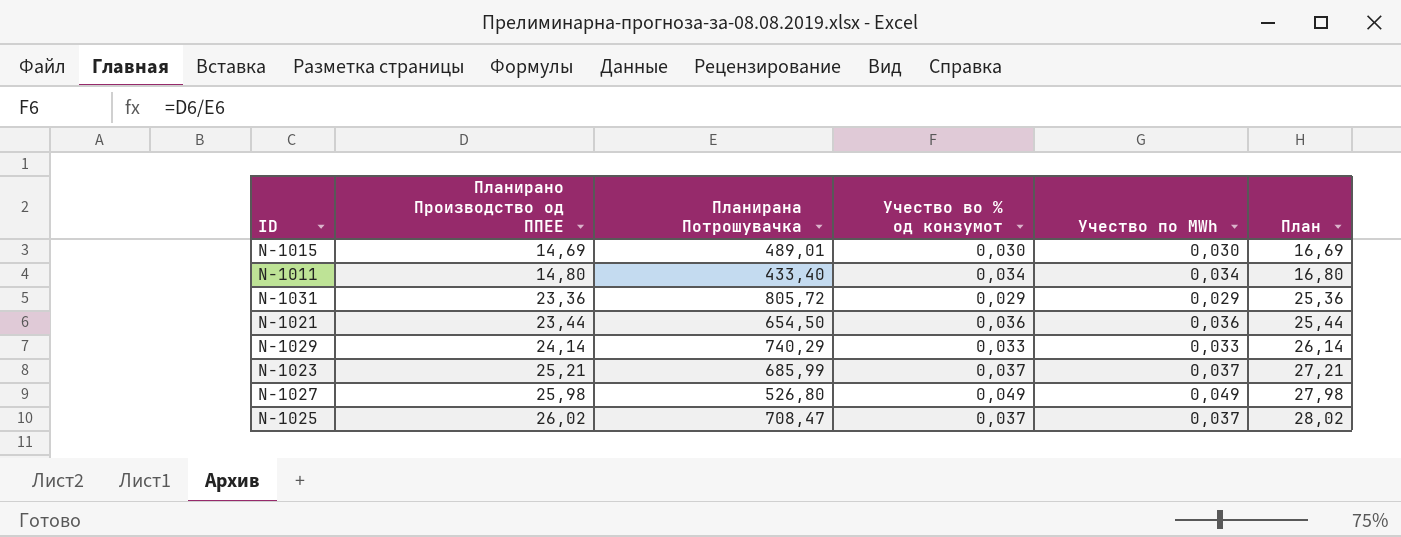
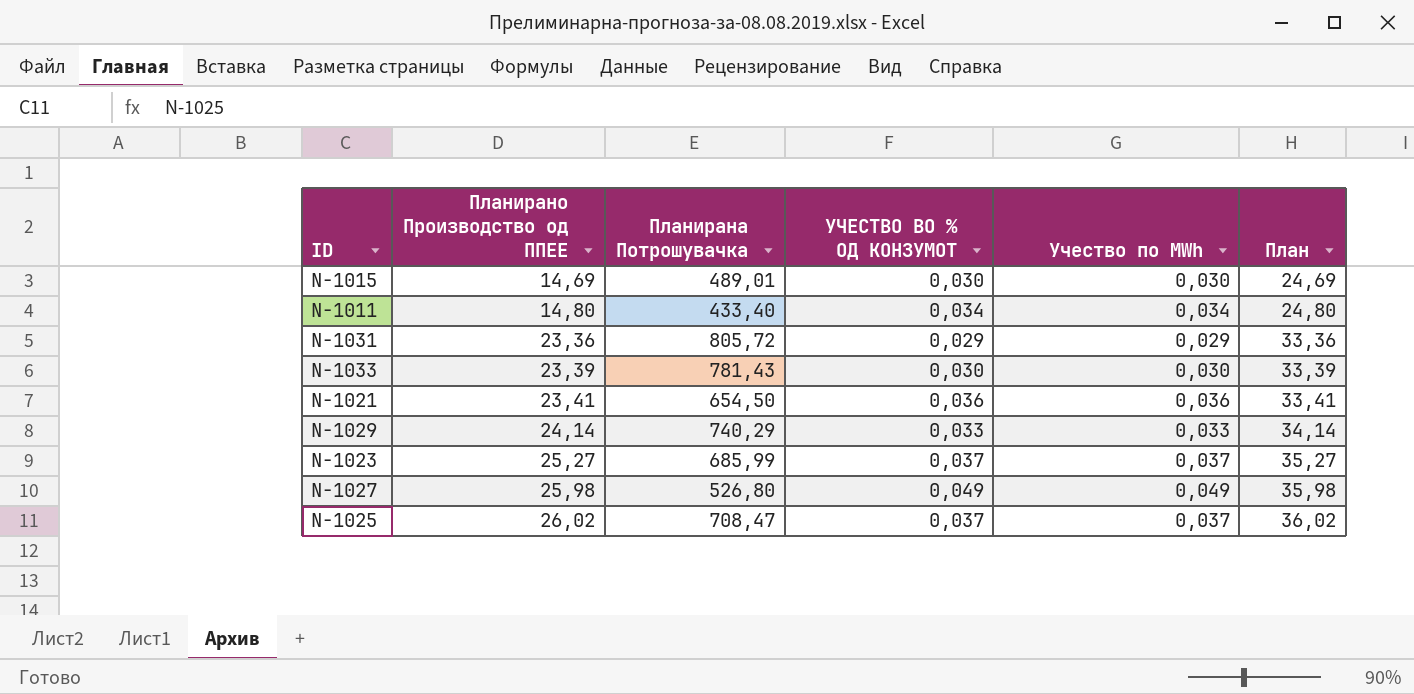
column name: Учество во % од конзумот -> УЧЕСТВО ВО % ОД КОНЗУМОТ
column План | formula: [Планирано Производство од ППЕЕ] + 2 -> [Планирано Производство од ППЕЕ] + 10
row N-1033: none -> 23,39 | 781,43 | 0,030 | 0,030 | 33,39
N-1021 | Планирано Производство од ППЕЕ: 23,44 -> 23,41
N-1023 | Планирано Производство од ППЕЕ: 25,21 -> 25,27

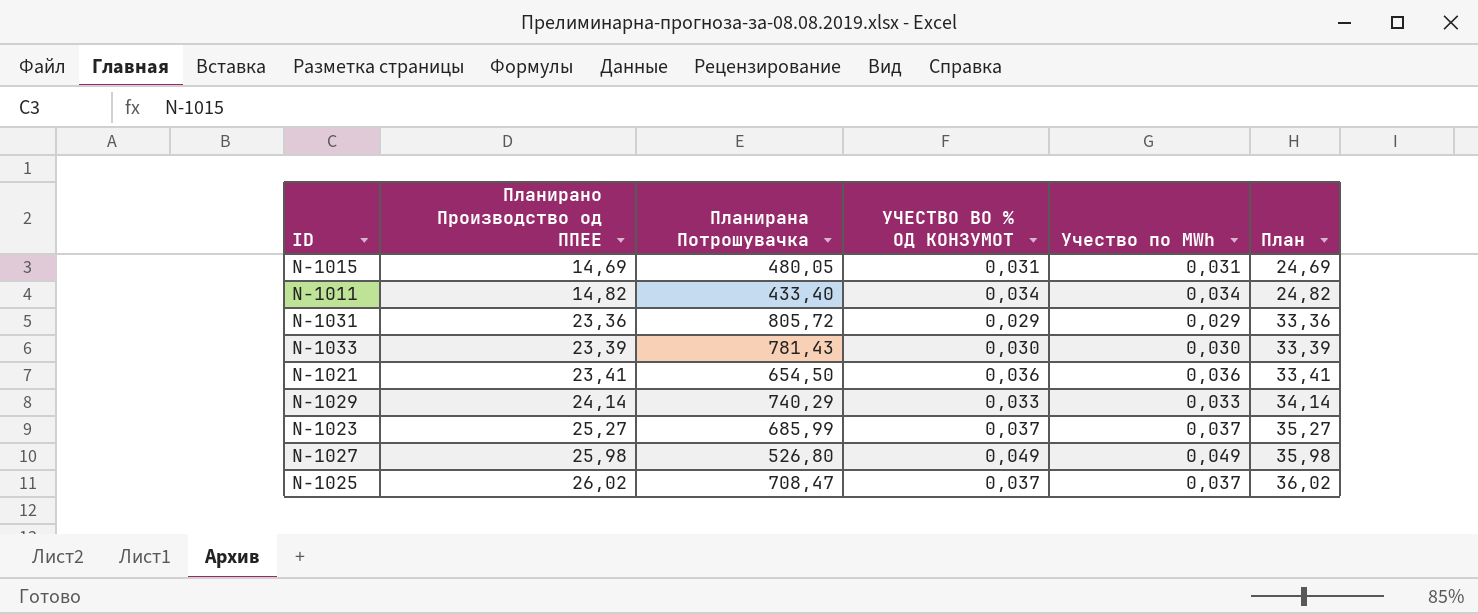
N-1015 | Планирана Потрошувачка: 489,01 -> 480,05
N-1015 | УЧЕСТВО ВО % ОД КОНЗУМОТ: 0,030 -> 0,031
N-1015 | Учество по MWh: 0,030 -> 0,031
N-1011 | Планирано Производство од ППЕЕ: 14,80 -> 14,82
N-1011 | План: 24,80 -> 24,82

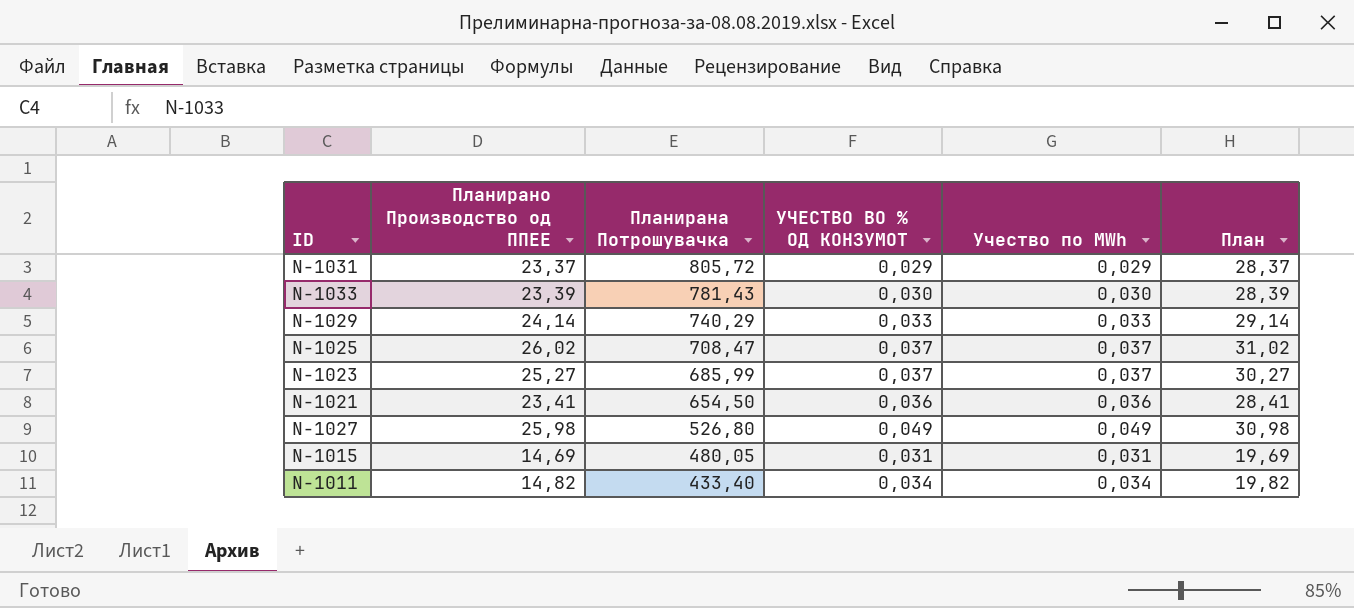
row order: Планирано Производство од ППЕЕ ascending -> Планирана Потрошувачка descending
column План | formula: [Планирано Производство од ППЕЕ] + 10 -> [Планирано Производство од ППЕЕ] + 5
N-1031 | Планирано Производство од ППЕЕ: 23,36 -> 23,37

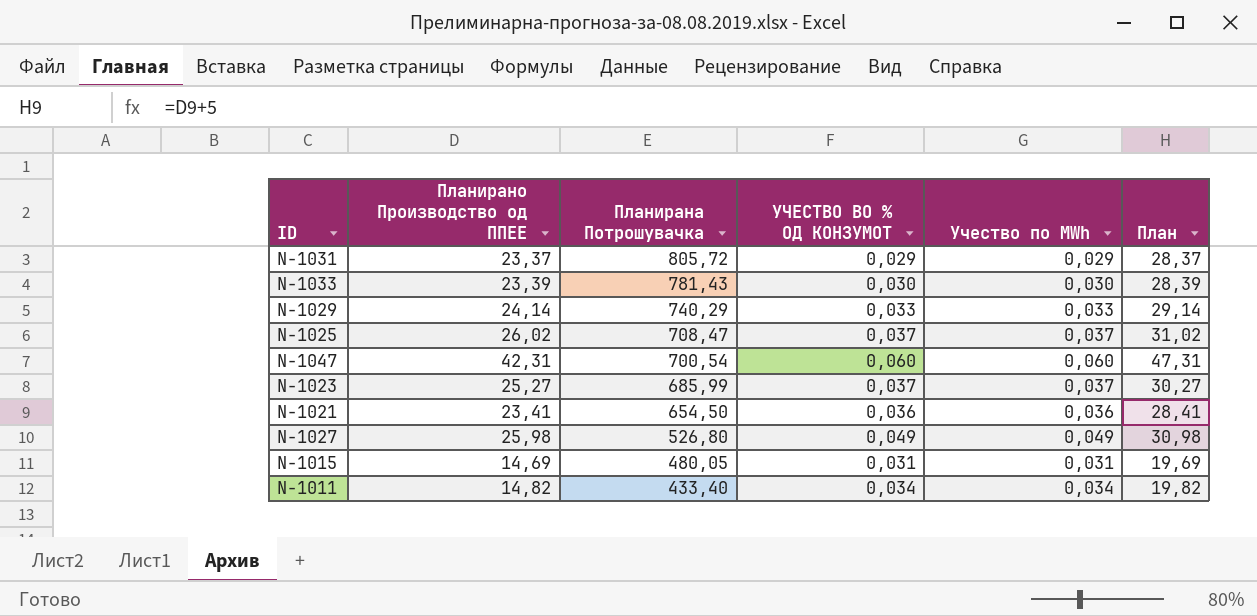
row N-1047: none -> 42,31 | 700,54 | 0,060 | 0,060 | 47,31

